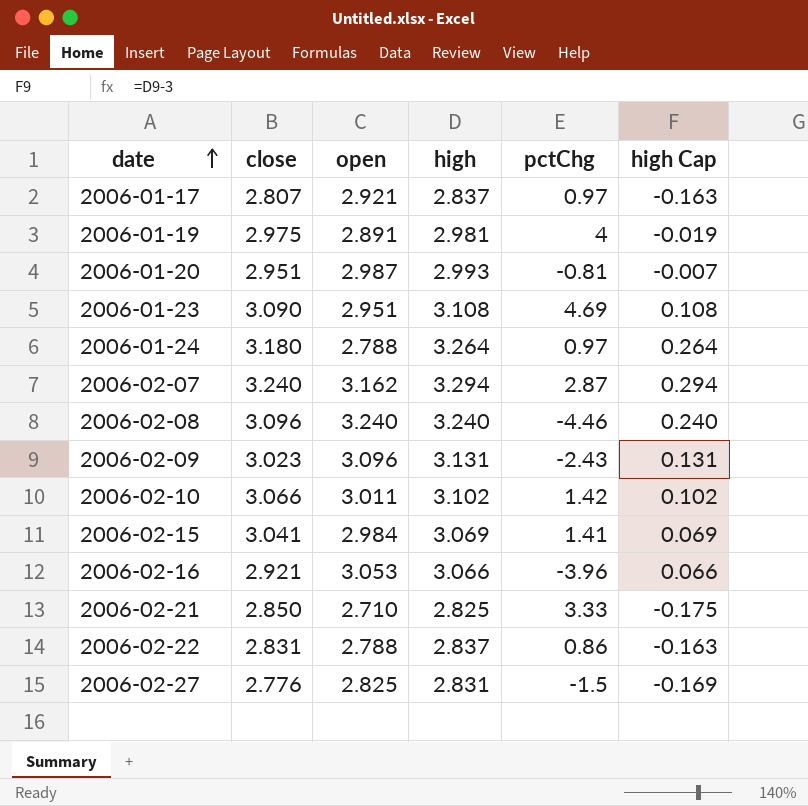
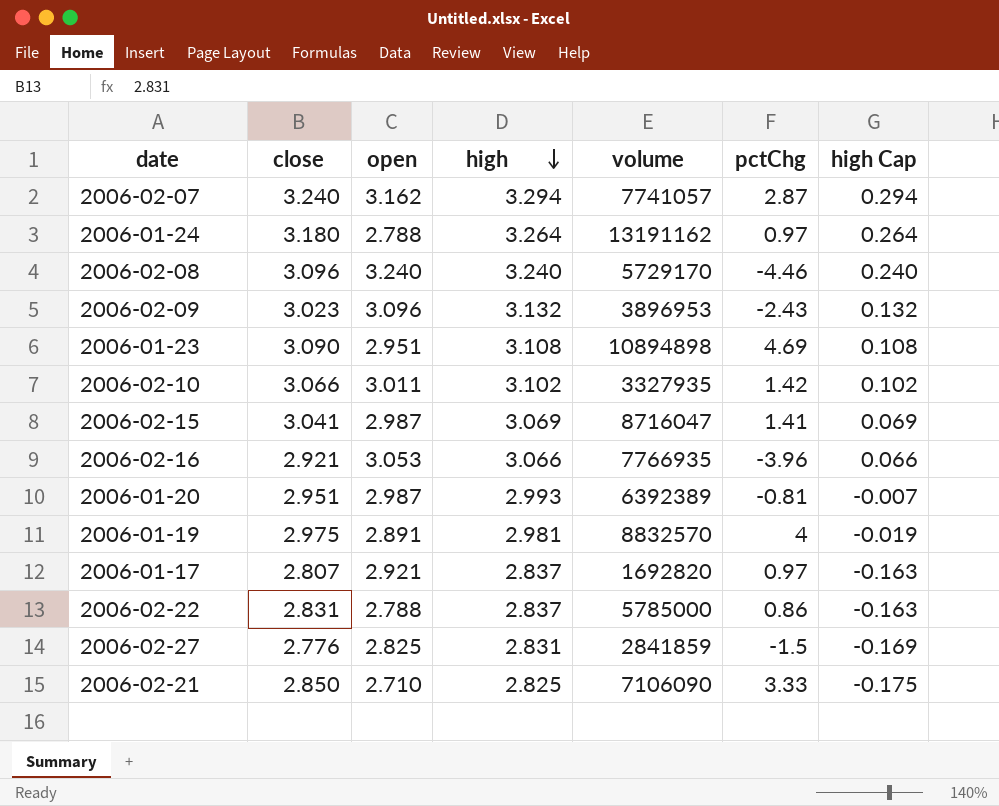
row order: date ascending -> high descending
column volume | position: none -> 5
2006-02-09 | high: 3.131 -> 3.132
2006-02-09 | high Cap: 0.131 -> 0.132
2006-02-15 | open: 2.984 -> 2.987

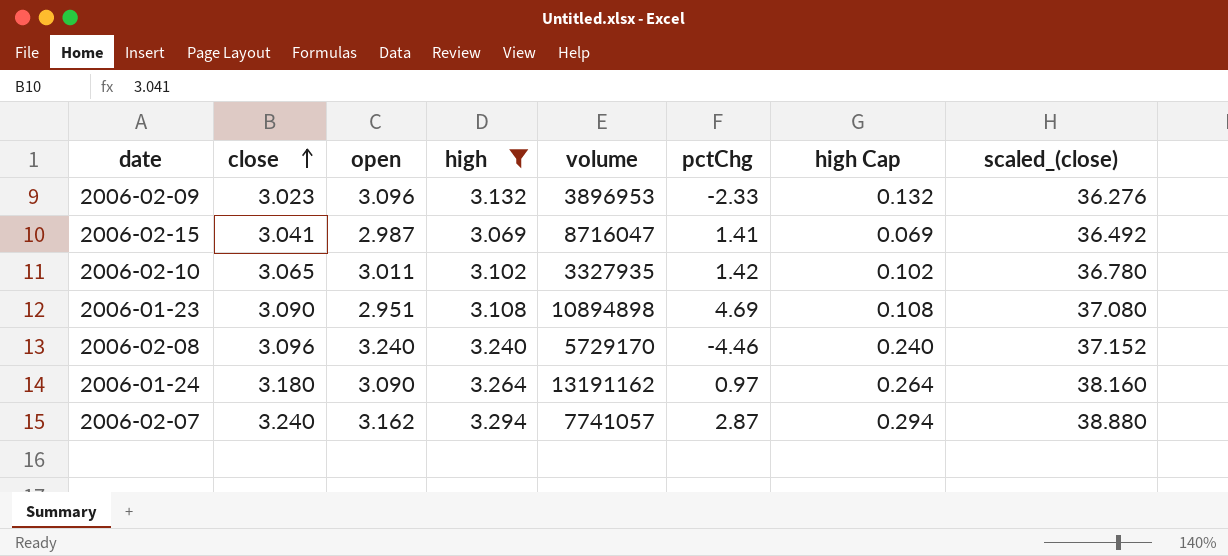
filter: none -> high >= 3.069
row order: high descending -> close ascending
column scaled_(close) | formula: none -> [close] * 12
2006-02-09 | pctChg: -2.43 -> -2.33
2006-02-10 | close: 3.066 -> 3.065
2006-01-24 | open: 2.788 -> 3.090

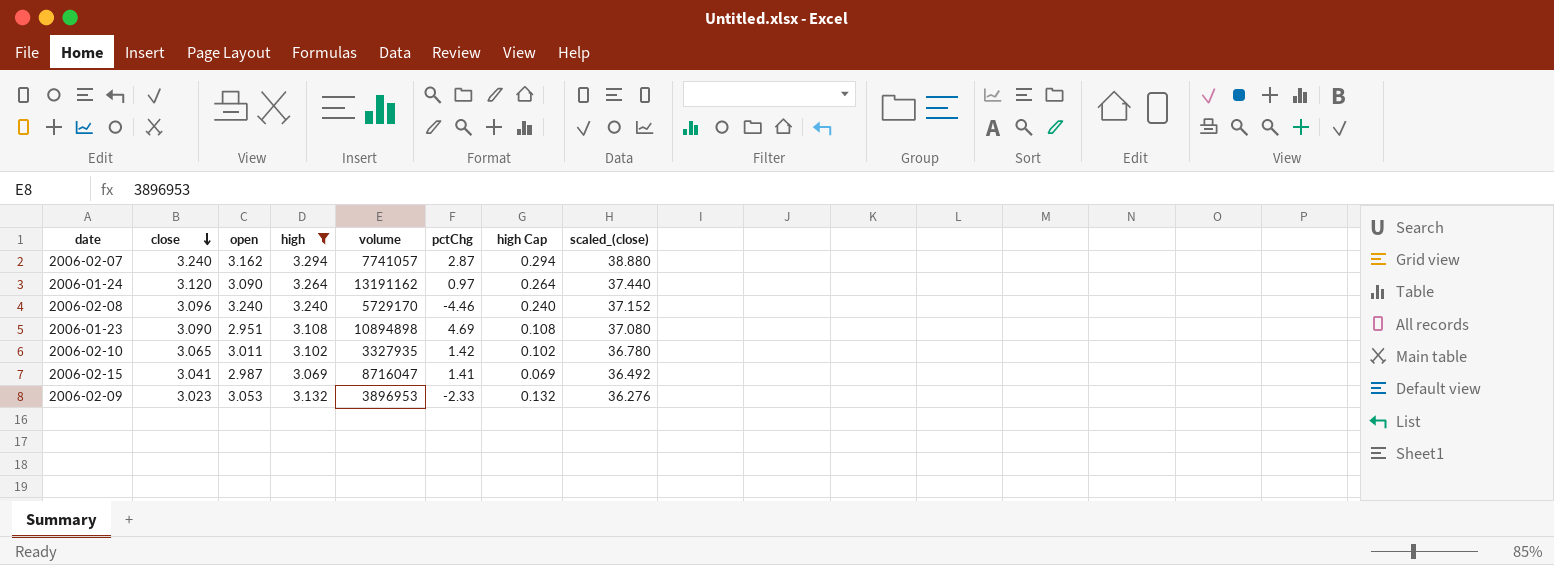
row order: close ascending -> close descending
2006-01-24 | close: 3.180 -> 3.120
2006-01-24 | scaled_(close): 38.160 -> 37.440
2006-02-09 | open: 3.096 -> 3.053

